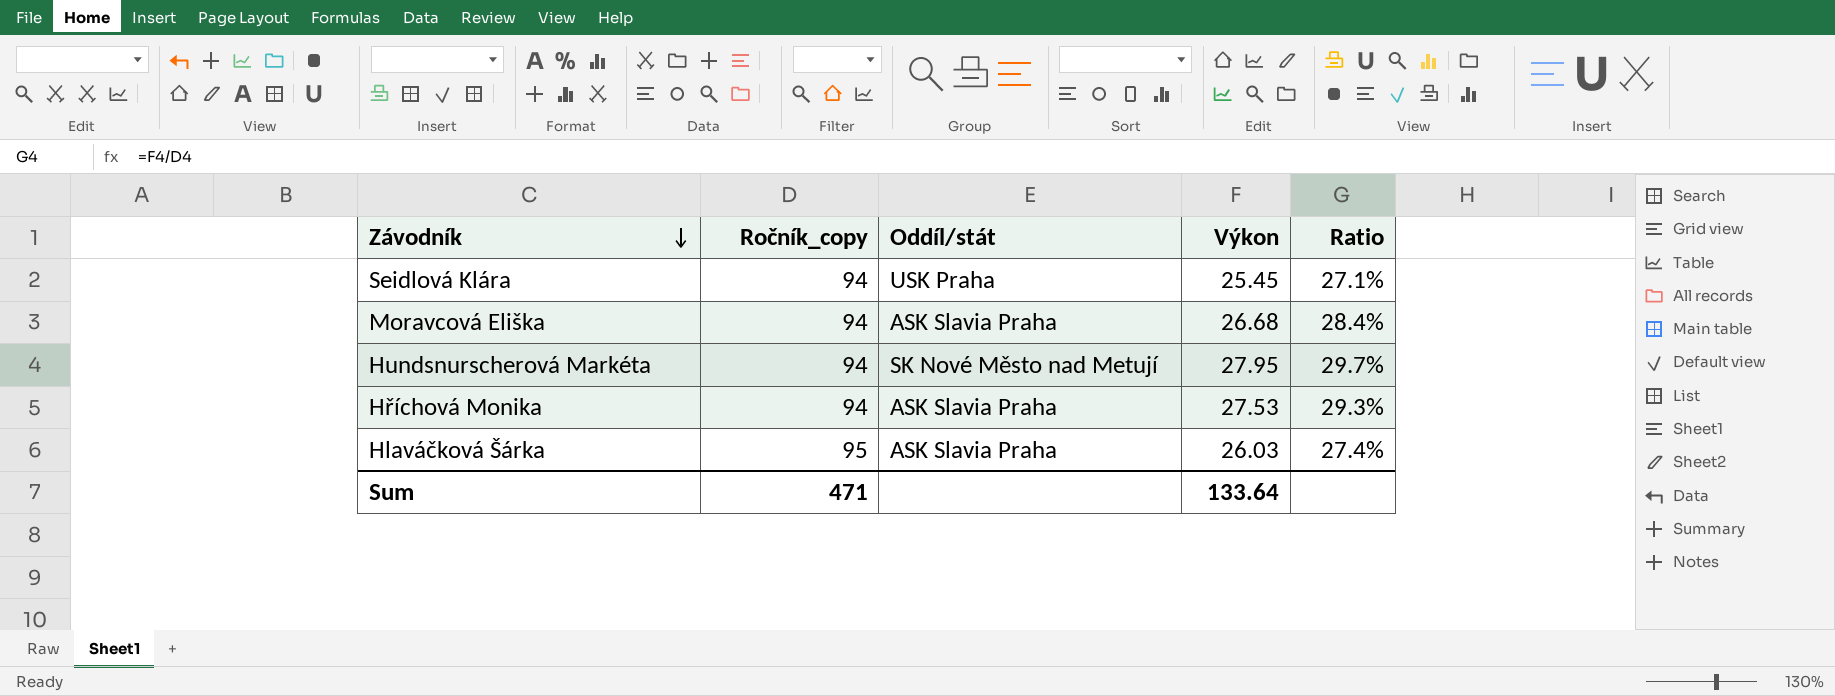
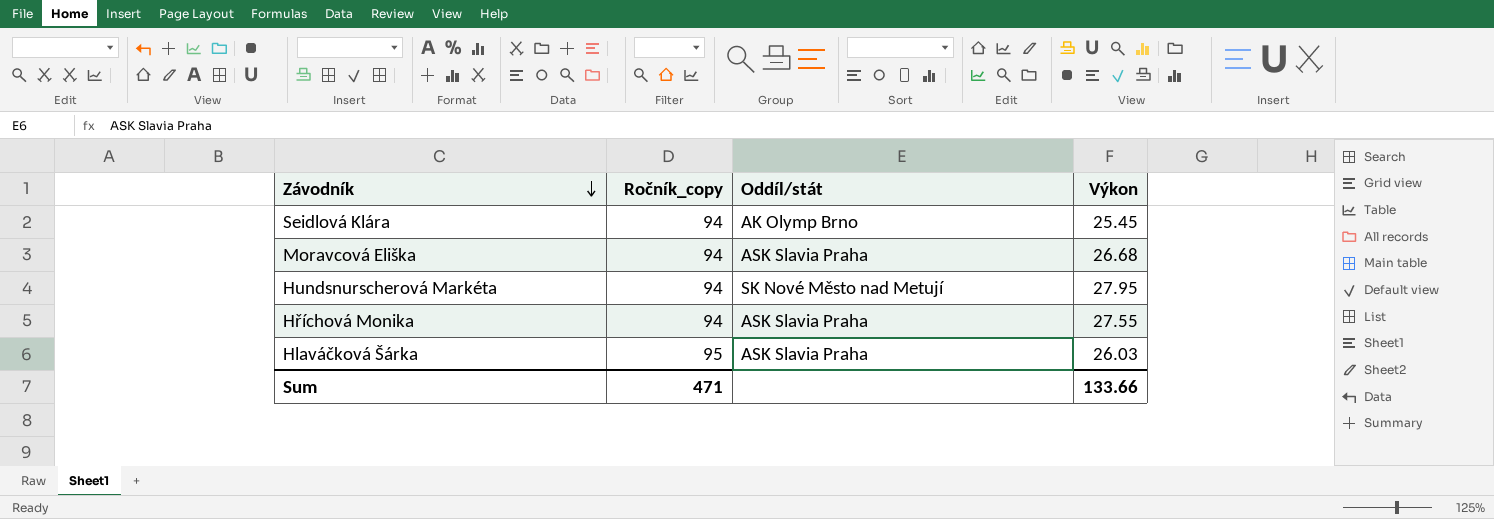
column Ratio | formula: [Výkon] / [Ročník_copy] -> none
Seidlová Klára | Oddíl/stát: USK Praha -> AK Olymp Brno
Hříchová Monika | Výkon: 27.53 -> 27.55
Sum | Výkon: 133.64 -> 133.66

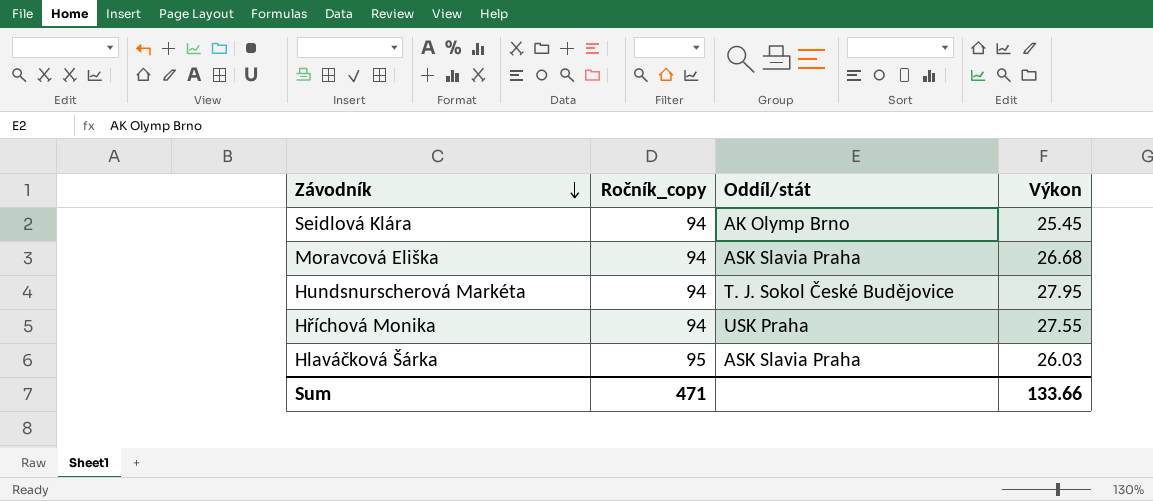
Hundsnurscherová Markéta | Oddíl/stát: SK Nové Město nad Metují -> T. J. Sokol České Budějovice
Hříchová Monika | Oddíl/stát: ASK Slavia Praha -> USK Praha

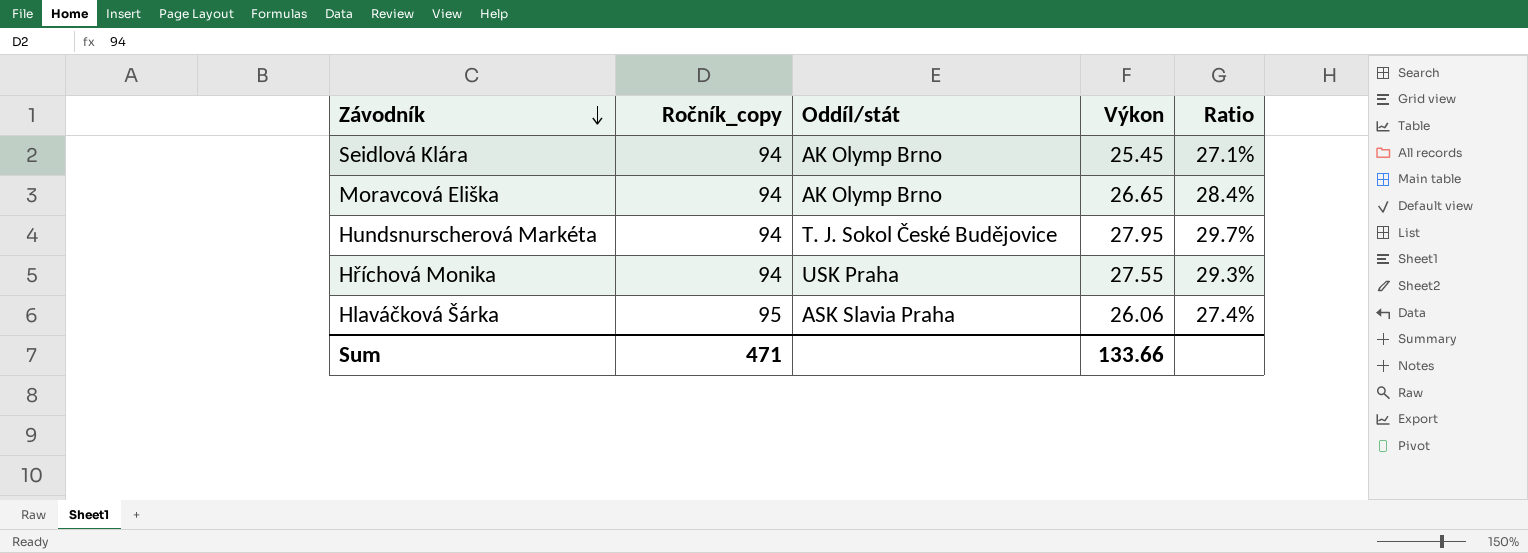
column Ratio | formula: none -> [Výkon] / [Ročník_copy]
Moravcová Eliška | Oddíl/stát: ASK Slavia Praha -> AK Olymp Brno
Moravcová Eliška | Výkon: 26.68 -> 26.65
Hlaváčková Šárka | Výkon: 26.03 -> 26.06

